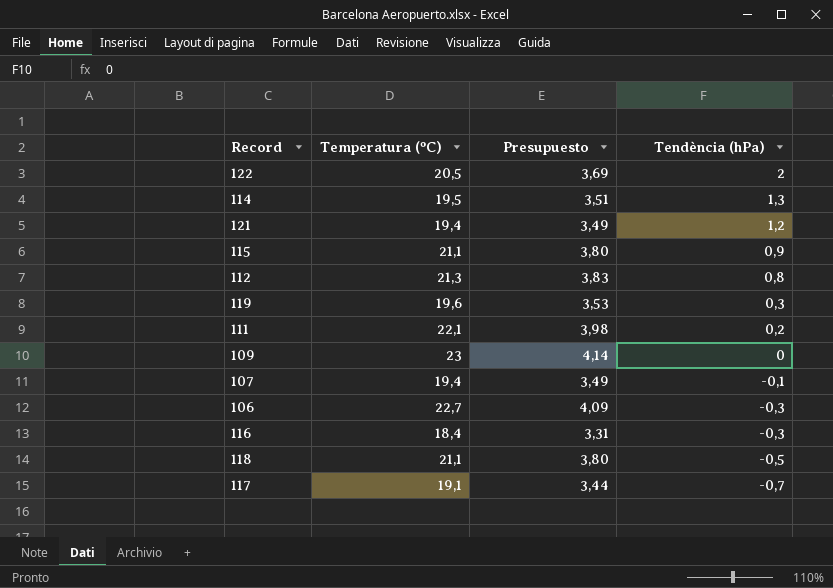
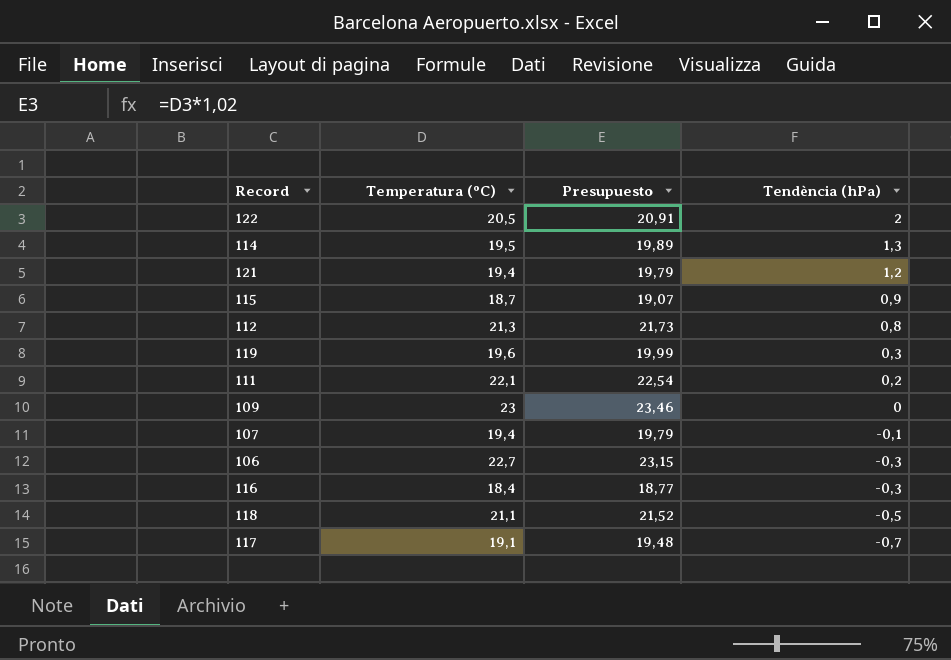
column Presupuesto | formula: [Temperatura (ºC)] * 0,18 -> [Temperatura (ºC)] * 1,02
115 | Temperatura (ºC): 21,1 -> 18,7

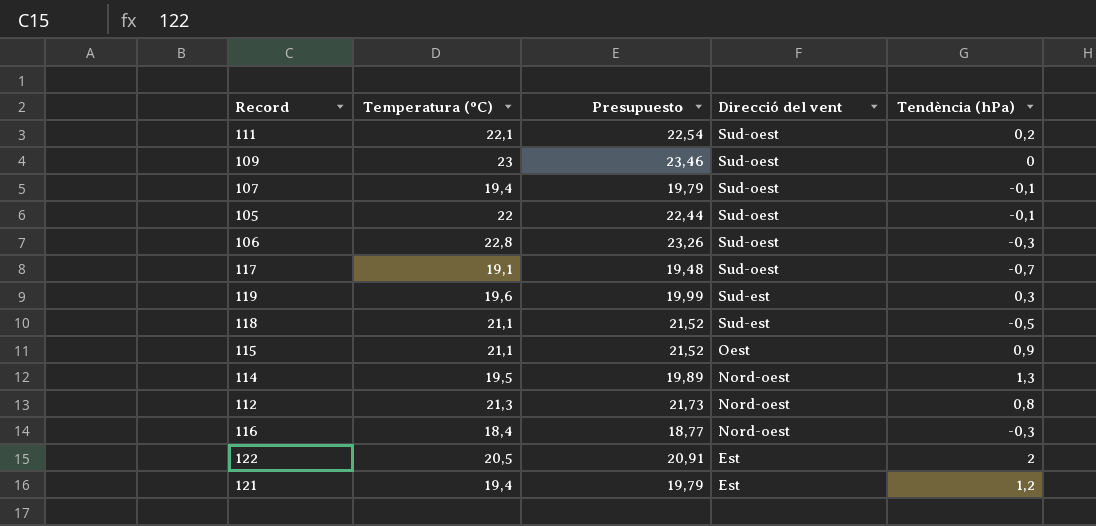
row order: Tendència (hPa) descending -> Direcció del vent descending
column Direcció del vent | position: none -> 4
row 105: none -> 22 | 22,44 | Sud-oest | -0,1
106 | Temperatura (ºC): 22,7 -> 22,8
106 | Presupuesto: 23,15 -> 23,26
115 | Temperatura (ºC): 18,7 -> 21,1
115 | Presupuesto: 19,07 -> 21,52

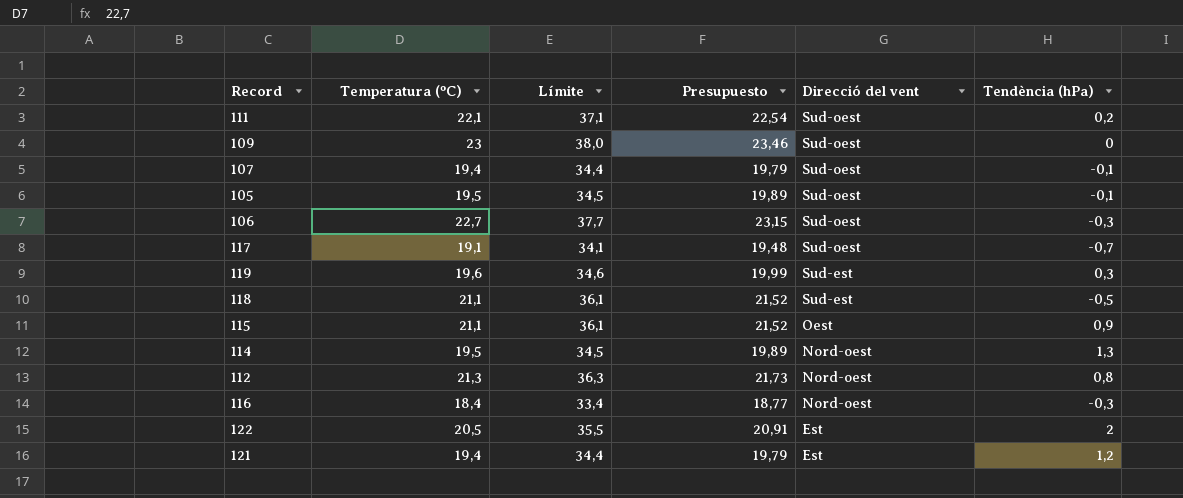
column Límite | formula: none -> [Temperatura (ºC)] + 15
105 | Temperatura (ºC): 22 -> 19,5
105 | Presupuesto: 22,44 -> 19,89
106 | Temperatura (ºC): 22,8 -> 22,7
106 | Presupuesto: 23,26 -> 23,15

